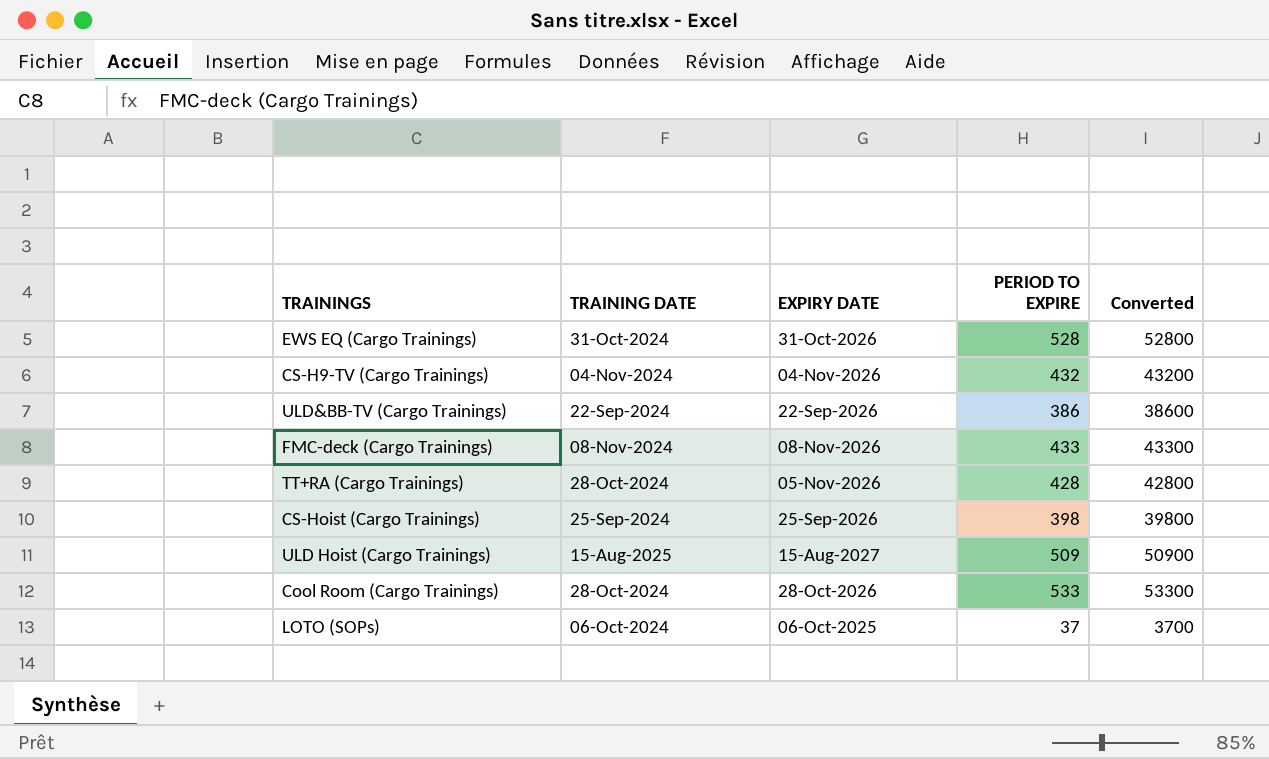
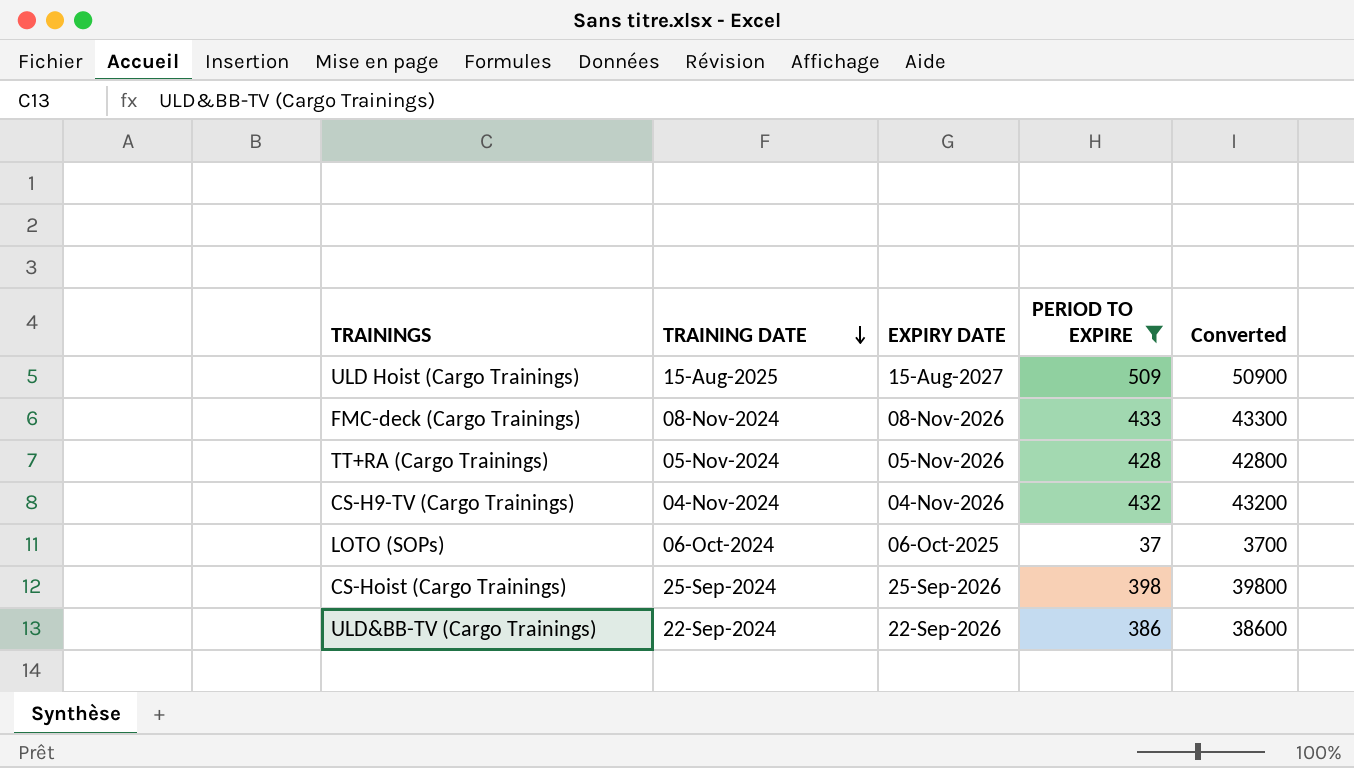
filter: none -> PERIOD TO EXPIRE <= 509
row order: none -> TRAINING DATE descending
TT+RA (Cargo Trainings) | TRAINING DATE: 28-Oct-2024 -> 05-Nov-2024

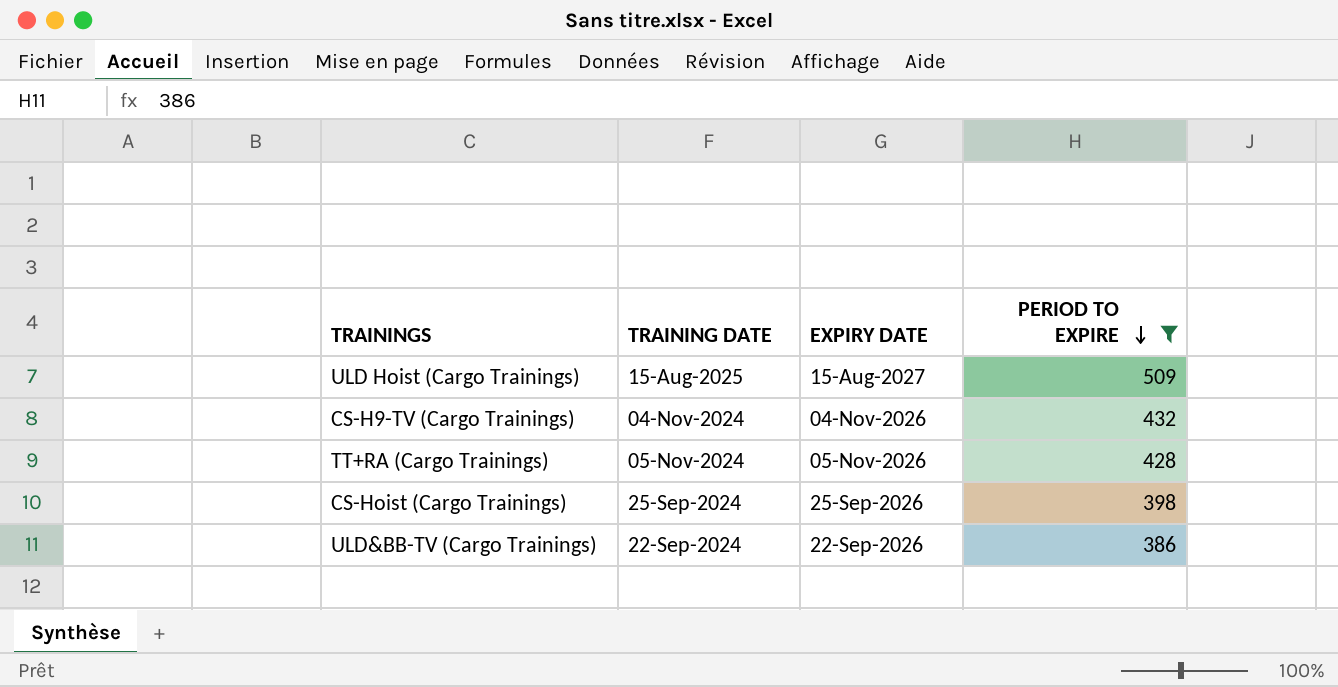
row order: TRAINING DATE descending -> PERIOD TO EXPIRE descending
column Converted | formula: [PERIOD TO EXPIRE] * 100 -> none
row FMC-deck (Cargo Trainings): 08-Nov-2024 | 08-Nov-2026 | 433 | 43300 -> none
row LOTO (SOPs): 06-Oct-2024 | 06-Oct-2025 | 37 | 3700 -> none

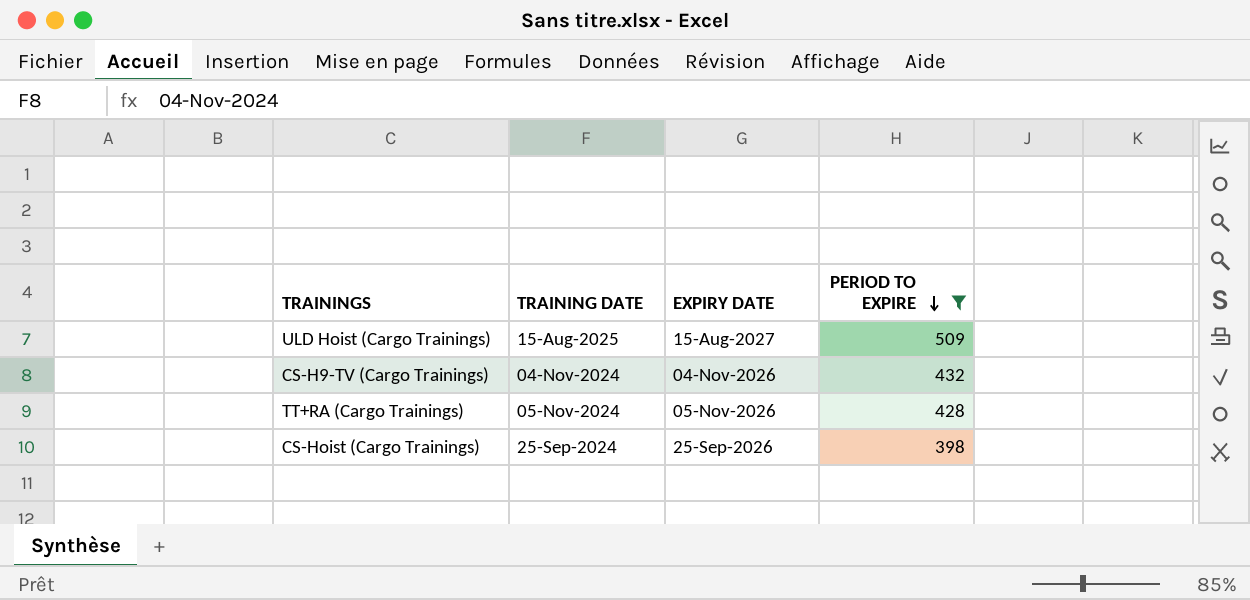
row ULD&BB-TV (Cargo Trainings): 22-Sep-2024 | 22-Sep-2026 | 386 -> none

